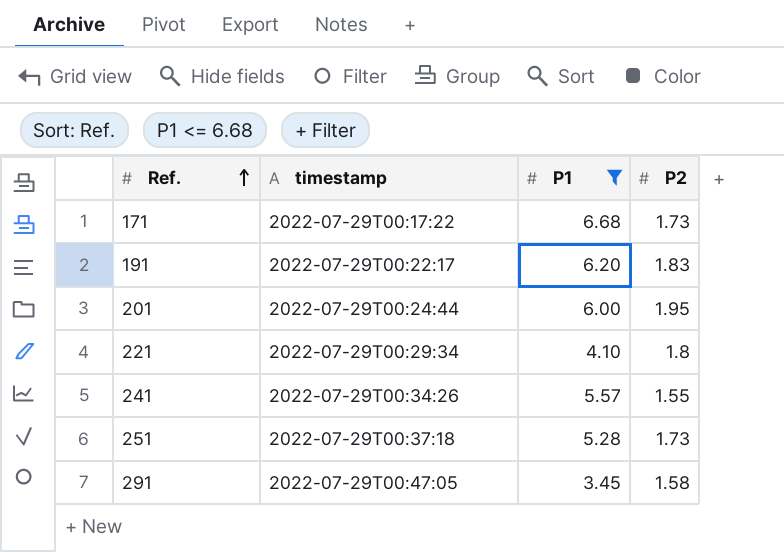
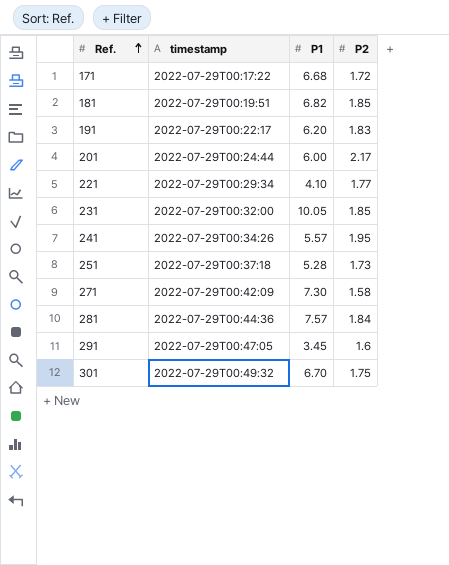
filter: P1 <= 6.68 -> none
171 | P2: 1.73 -> 1.72
201 | P2: 1.95 -> 2.17
221 | P2: 1.8 -> 1.77
241 | P2: 1.55 -> 1.95
291 | P2: 1.58 -> 1.6

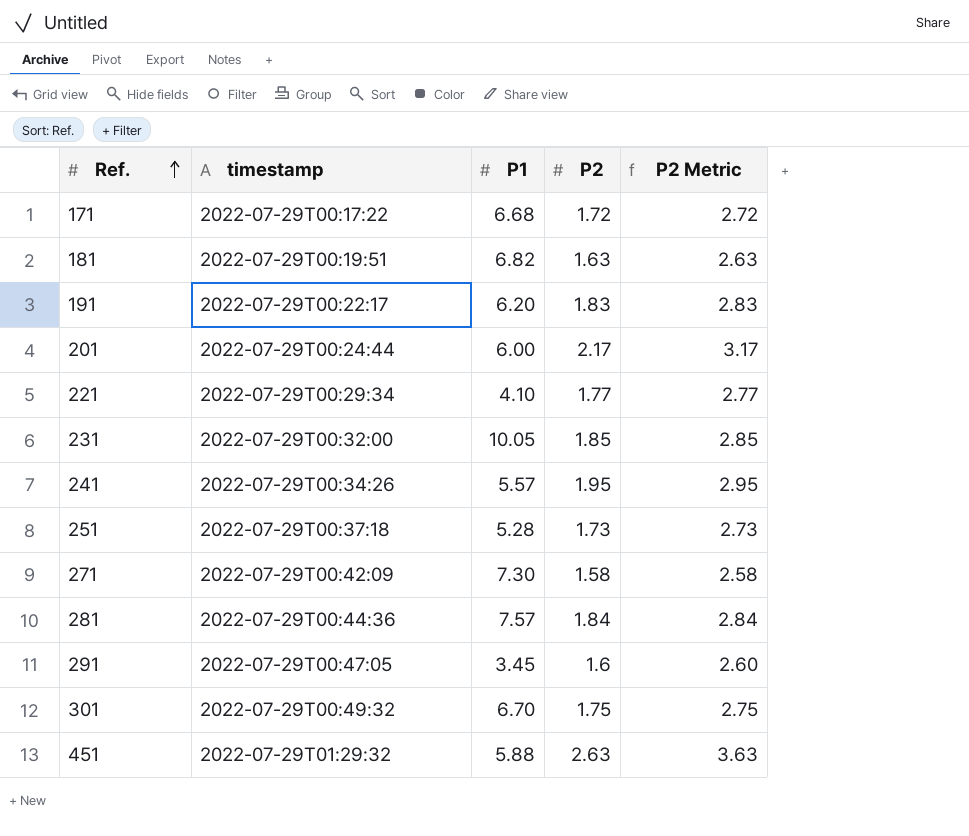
column P2 Metric | formula: none -> [P2] + 1
181 | P2: 1.85 -> 1.63
row 451: none -> 2022-07-29T01:29:32 | 5.88 | 2.63 | 3.63

